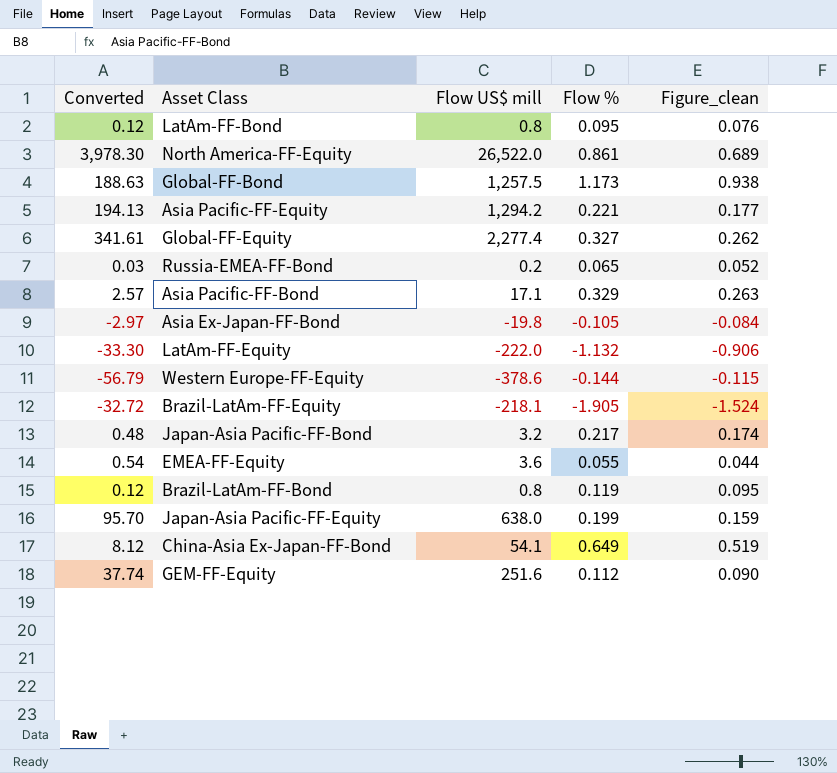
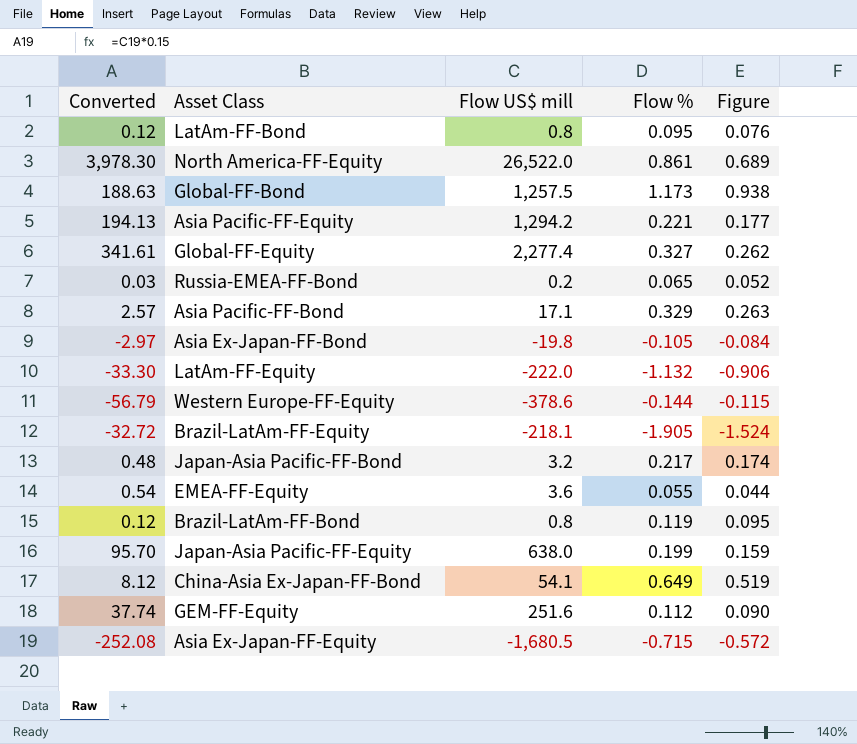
column name: Figure_clean -> Figure
row Asia Ex-Japan-FF-Equity: none -> -252.08 | -1,680.5 | -0.715 | -0.572

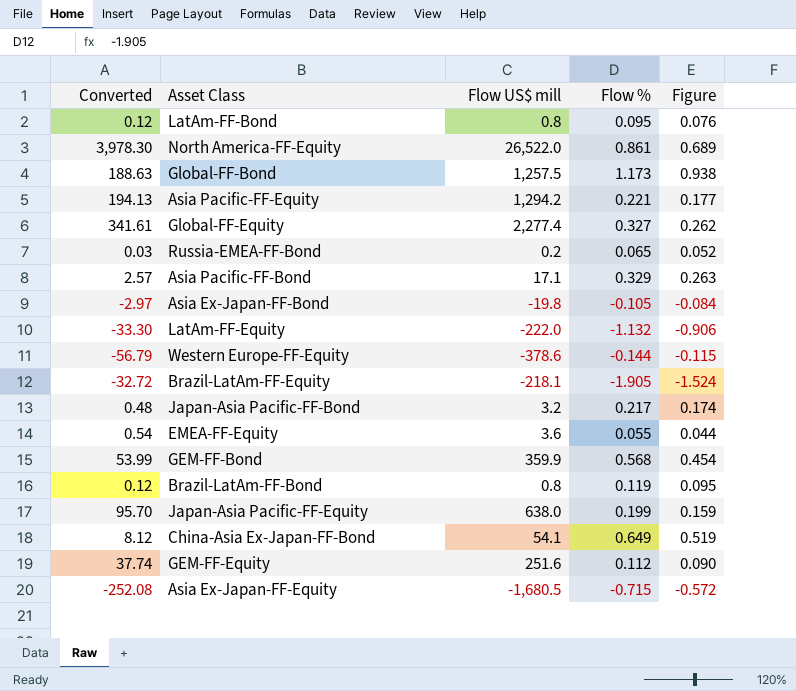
row GEM-FF-Bond: none -> 53.99 | 359.9 | 0.568 | 0.454

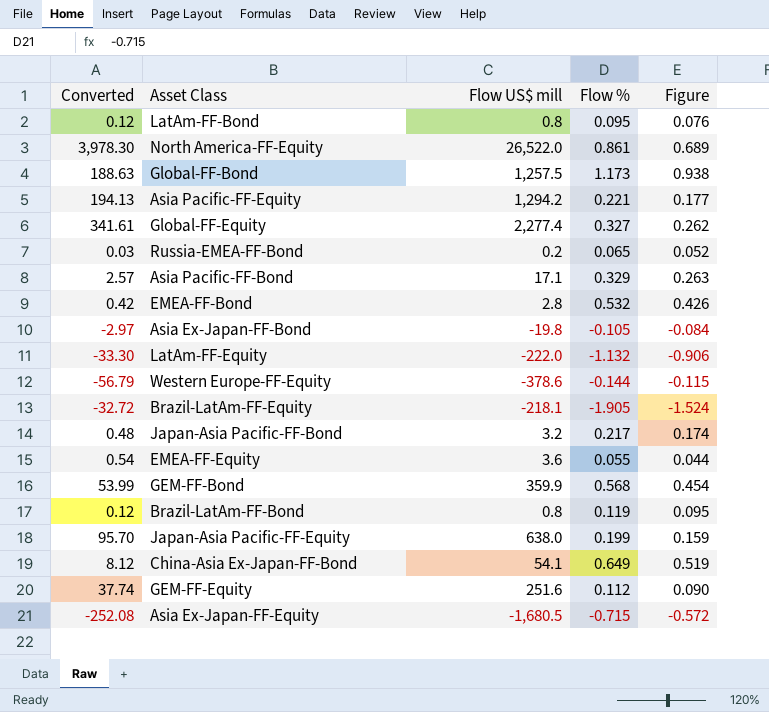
row EMEA-FF-Bond: none -> 0.42 | 2.8 | 0.532 | 0.426

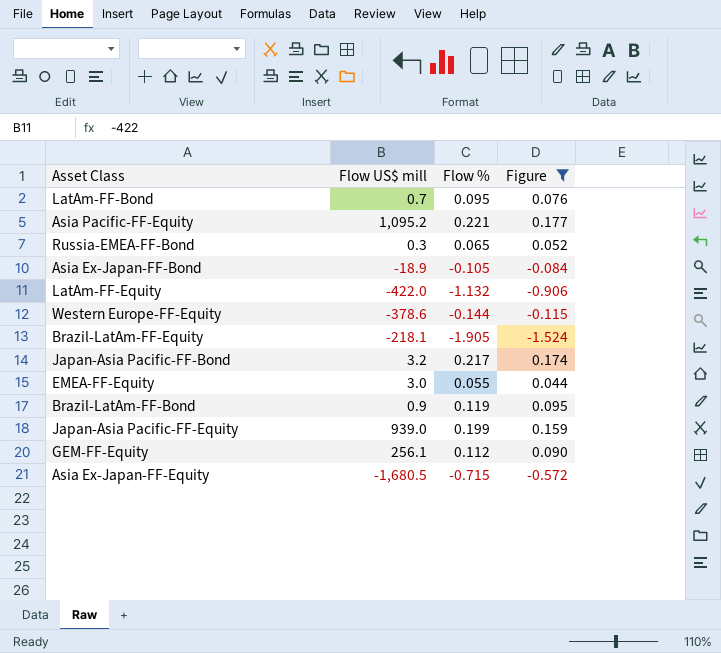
filter: none -> Figure <= 0.177
column Converted | formula: [Flow US$ mill] * 0.15 -> none
LatAm-FF-Bond | Flow US$ mill: 0.8 -> 0.7
Asia Pacific-FF-Equity | Flow US$ mill: 1,294.2 -> 1,095.2
Russia-EMEA-FF-Bond | Flow US$ mill: 0.2 -> 0.3
Asia Ex-Japan-FF-Bond | Flow US$ mill: -19.8 -> -18.9
LatAm-FF-Equity | Flow US$ mill: -222.0 -> -422.0
EMEA-FF-Equity | Flow US$ mill: 3.6 -> 3.0
Brazil-LatAm-FF-Bond | Flow US$ mill: 0.8 -> 0.9
Japan-Asia Pacific-FF-Equity | Flow US$ mill: 638.0 -> 939.0
GEM-FF-Equity | Flow US$ mill: 251.6 -> 256.1

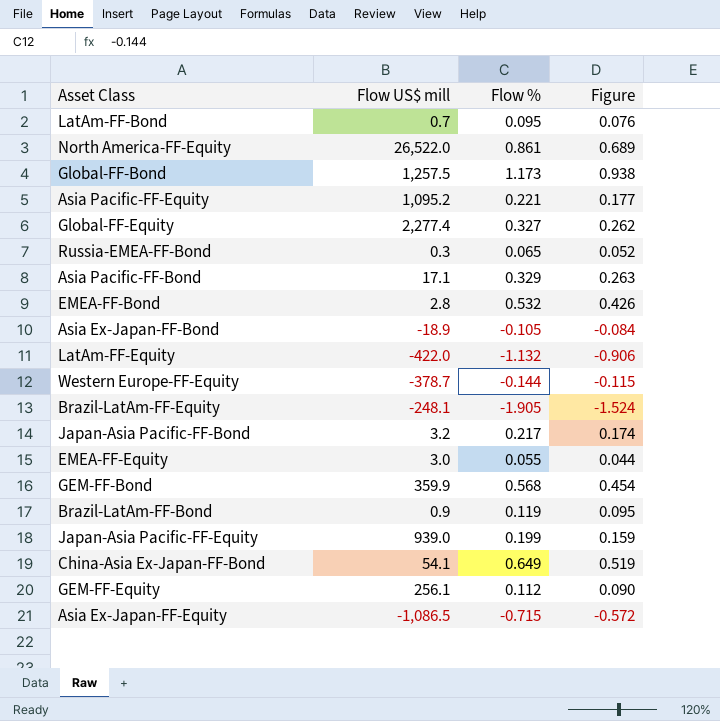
filter: Figure <= 0.177 -> none
Western Europe-FF-Equity | Flow US$ mill: -378.6 -> -378.7
Brazil-LatAm-FF-Equity | Flow US$ mill: -218.1 -> -248.1
Asia Ex-Japan-FF-Equity | Flow US$ mill: -1,680.5 -> -1,086.5

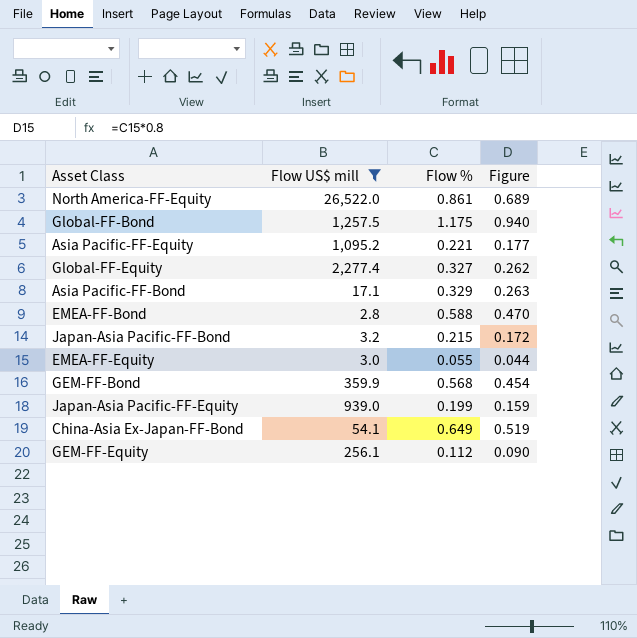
filter: none -> Flow US$ mill >= 2.8
Global-FF-Bond | Flow %: 1.173 -> 1.175
Global-FF-Bond | Figure: 0.938 -> 0.940
EMEA-FF-Bond | Flow %: 0.532 -> 0.588
EMEA-FF-Bond | Figure: 0.426 -> 0.470
Japan-Asia Pacific-FF-Bond | Flow %: 0.217 -> 0.215
Japan-Asia Pacific-FF-Bond | Figure: 0.174 -> 0.172

